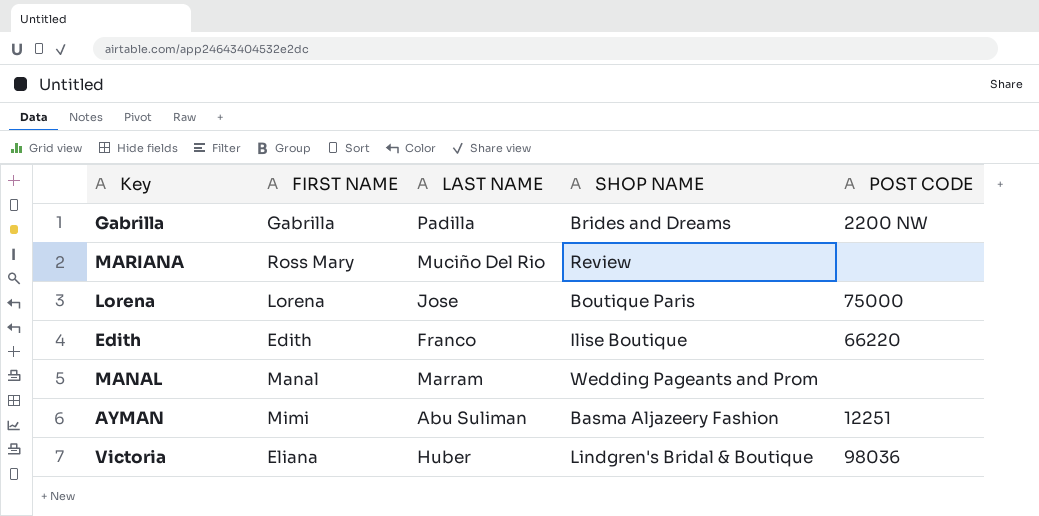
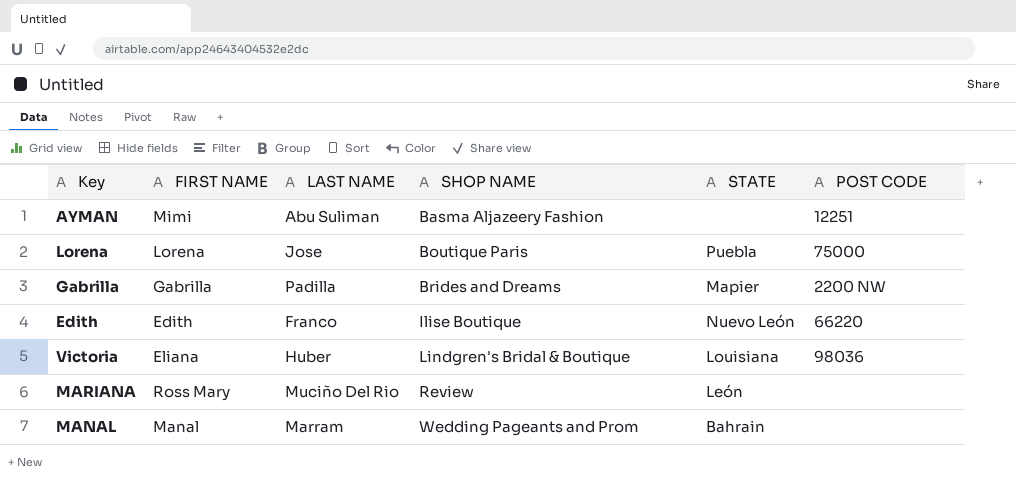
row order: none -> SHOP NAME ascending
column STATE | position: none -> 5

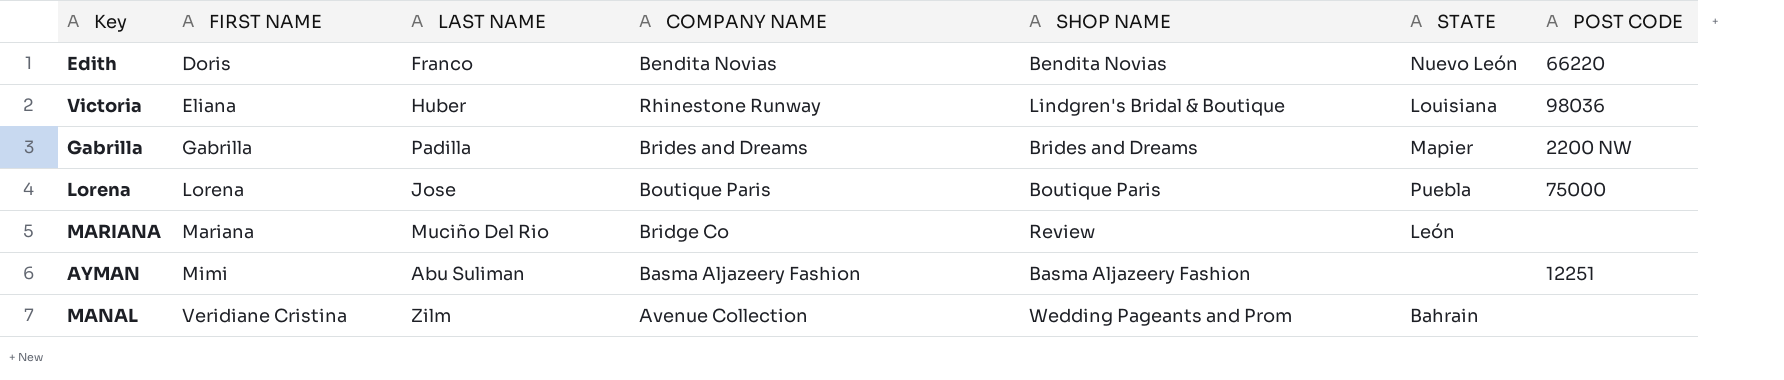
row order: SHOP NAME ascending -> FIRST NAME ascending
column COMPANY NAME | position: none -> 4
Edith | FIRST NAME: Edith -> Doris
Edith | SHOP NAME: Ilise Boutique -> Bendita Novias
MARIANA | FIRST NAME: Ross Mary -> Mariana
MANAL | FIRST NAME: Manal -> Veridiane Cristina
MANAL | LAST NAME: Marram -> Zilm

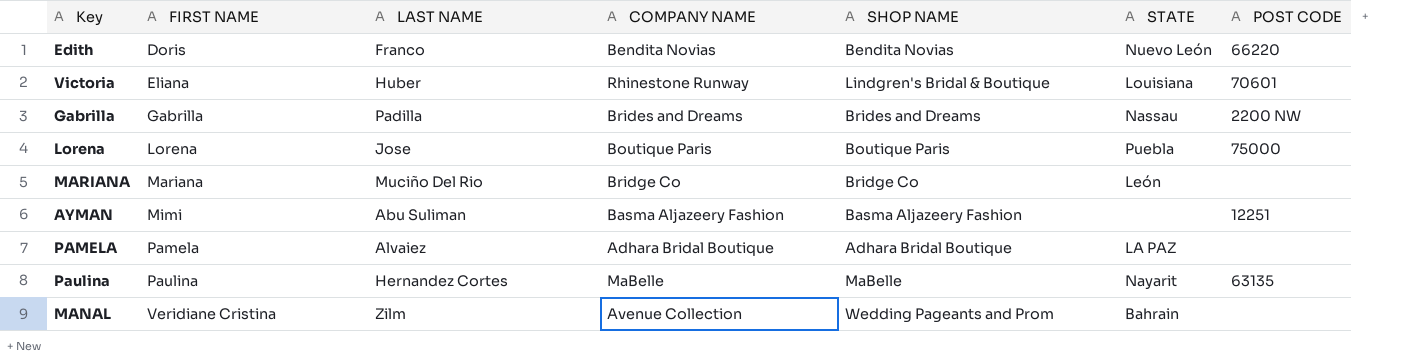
Victoria | POST CODE: 98036 -> 70601
Gabrilla | STATE: Mapier -> Nassau
MARIANA | SHOP NAME: Review -> Bridge Co
row PAMELA: none -> Pamela | Alvaiez | Adhara Bridal Boutique | Adhara Bridal Boutique | LA PAZ | none
row Paulina: none -> Paulina | Hernandez Cortes | MaBelle | MaBelle | Nayarit | 63135

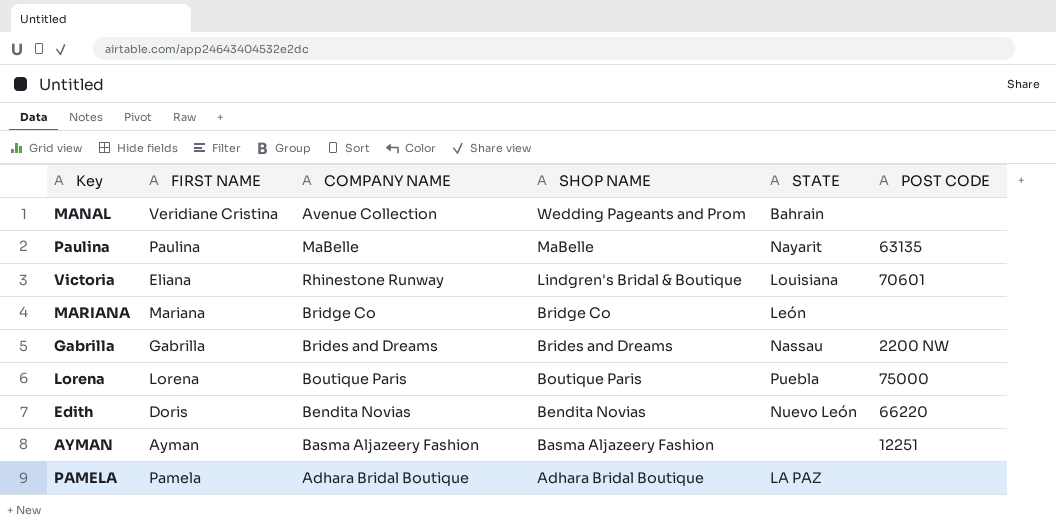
row order: FIRST NAME ascending -> SHOP NAME descending
column LAST NAME | position: 3 -> none
AYMAN | FIRST NAME: Mimi -> Ayman

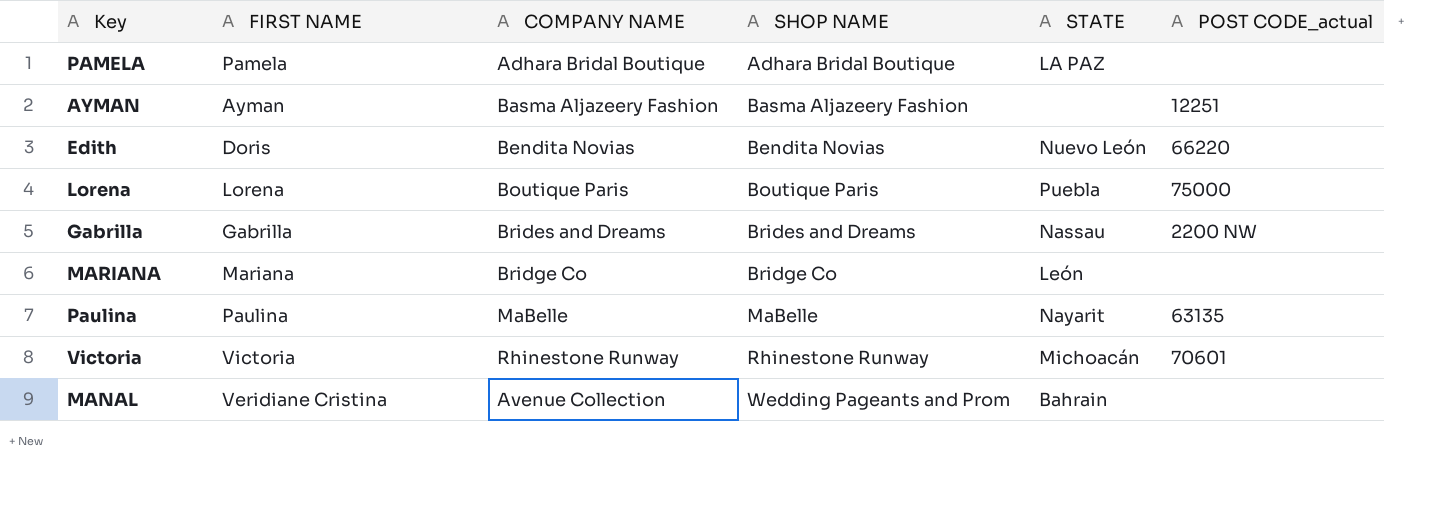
row order: SHOP NAME descending -> SHOP NAME ascending
column name: POST CODE -> POST CODE_actual
Victoria | FIRST NAME: Eliana -> Victoria
Victoria | SHOP NAME: Lindgren's Bridal & Boutique -> Rhinestone Runway
Victoria | STATE: Louisiana -> Michoacán

